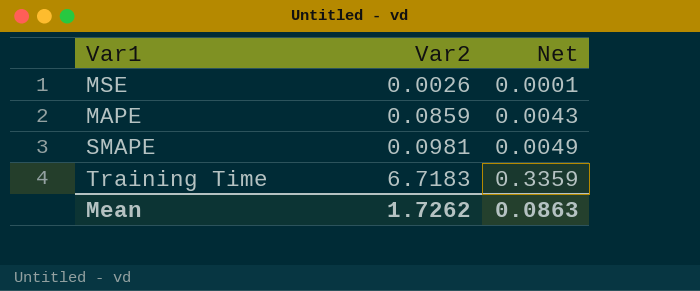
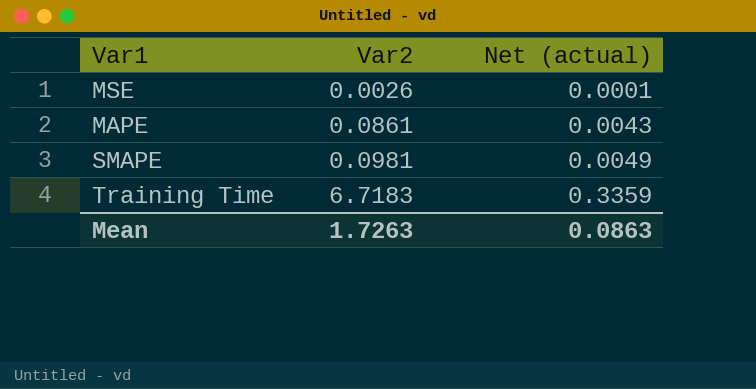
column name: Net -> Net (actual)
MAPE | Var2: 0.0859 -> 0.0861
Mean | Var2: 1.7262 -> 1.7263

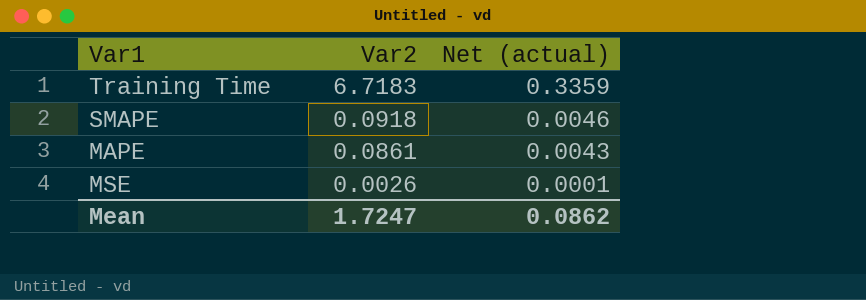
row order: Var2 ascending -> Var2 descending
SMAPE | Var2: 0.0981 -> 0.0918
SMAPE | Net (actual): 0.0049 -> 0.0046
Mean | Var2: 1.7263 -> 1.7247
Mean | Net (actual): 0.0863 -> 0.0862

